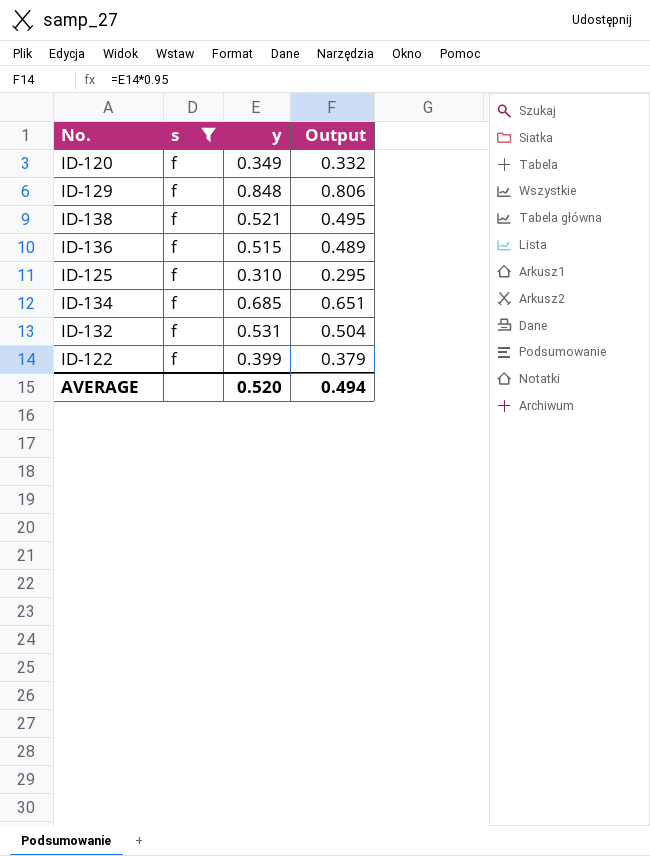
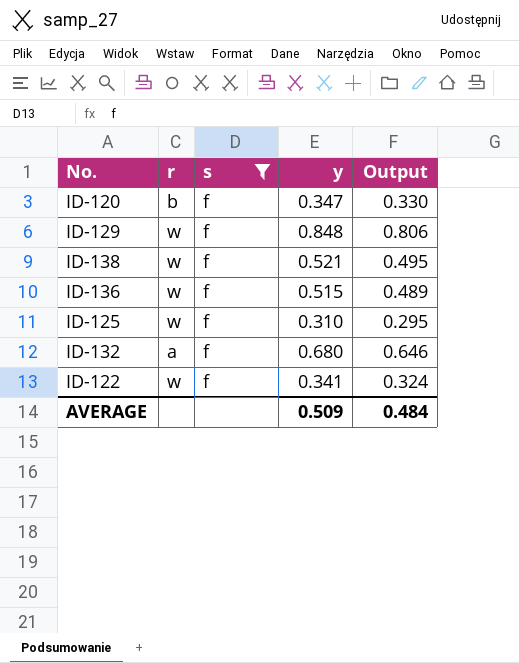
column r | position: none -> 2
row ID-134: f | 0.685 | 0.651 -> none
ID-120 | y: 0.349 -> 0.347
ID-120 | Output: 0.332 -> 0.330
ID-132 | y: 0.531 -> 0.680
ID-132 | Output: 0.504 -> 0.646
ID-122 | y: 0.399 -> 0.341
ID-122 | Output: 0.379 -> 0.324
AVERAGE | y: 0.520 -> 0.509
AVERAGE | Output: 0.494 -> 0.484

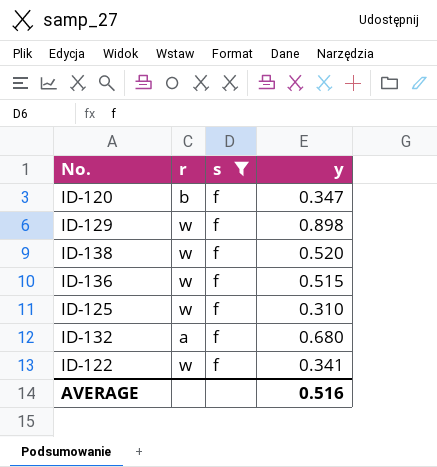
column Output | formula: [y] * 0.95 -> none
ID-129 | y: 0.848 -> 0.898
ID-138 | y: 0.521 -> 0.520
AVERAGE | y: 0.509 -> 0.516

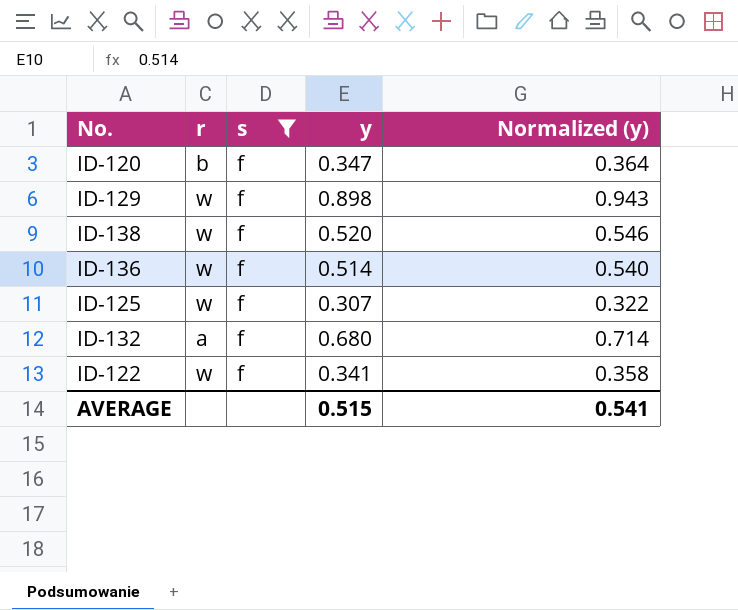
column Normalized (y) | formula: none -> [y] * 1.05
ID-136 | y: 0.515 -> 0.514
ID-125 | y: 0.310 -> 0.307
AVERAGE | y: 0.516 -> 0.515

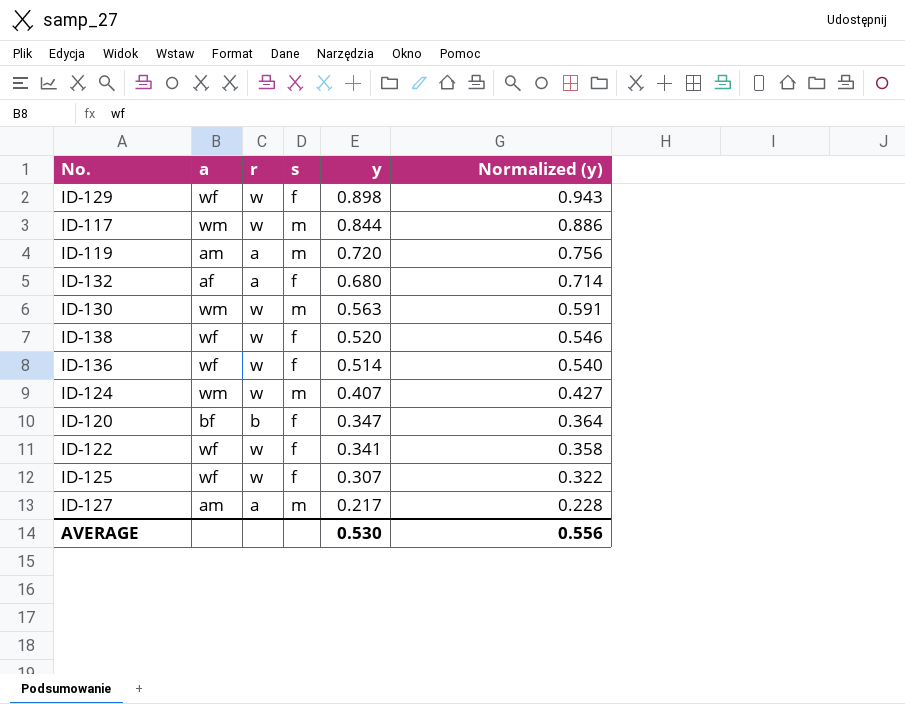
filter: s = f -> none
row order: none -> y descending
column a | position: none -> 2
AVERAGE | y: 0.515 -> 0.530
AVERAGE | Normalized (y): 0.541 -> 0.556

